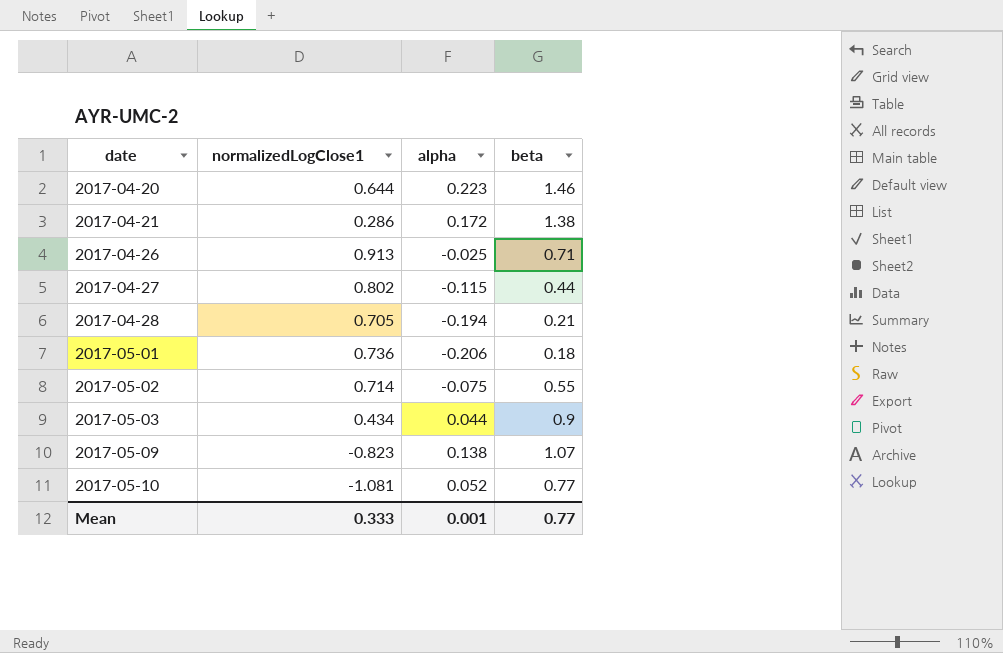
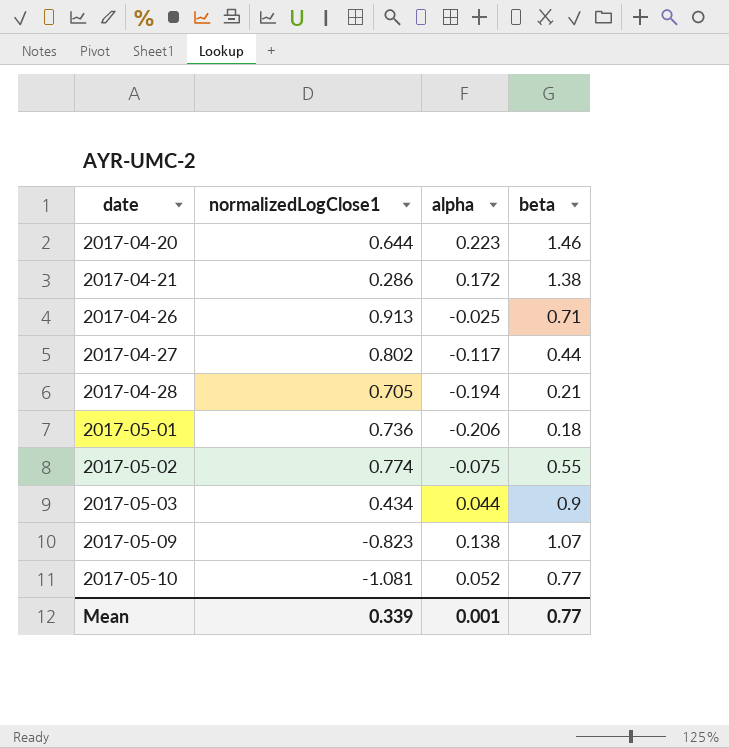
2017-04-27 | alpha: -0.115 -> -0.117
2017-05-02 | normalizedLogClose1: 0.714 -> 0.774
Mean | normalizedLogClose1: 0.333 -> 0.339

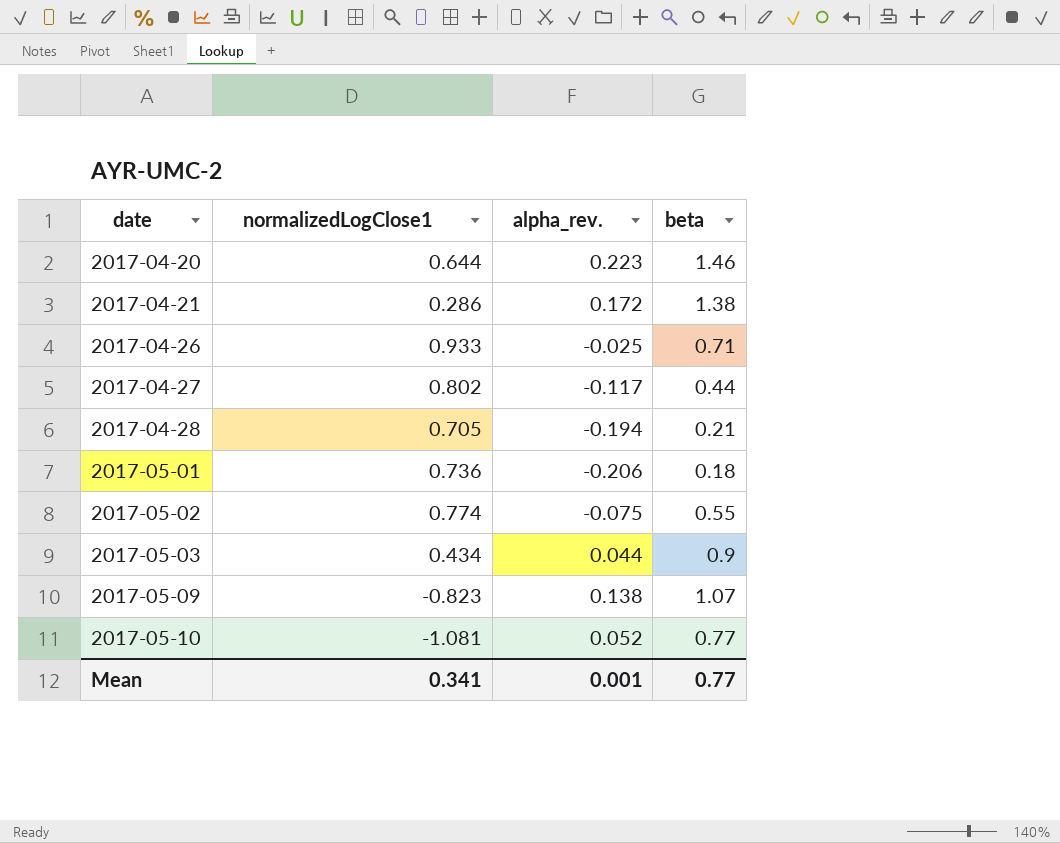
column name: alpha -> alpha_rev.
2017-04-26 | normalizedLogClose1: 0.913 -> 0.933
Mean | normalizedLogClose1: 0.339 -> 0.341

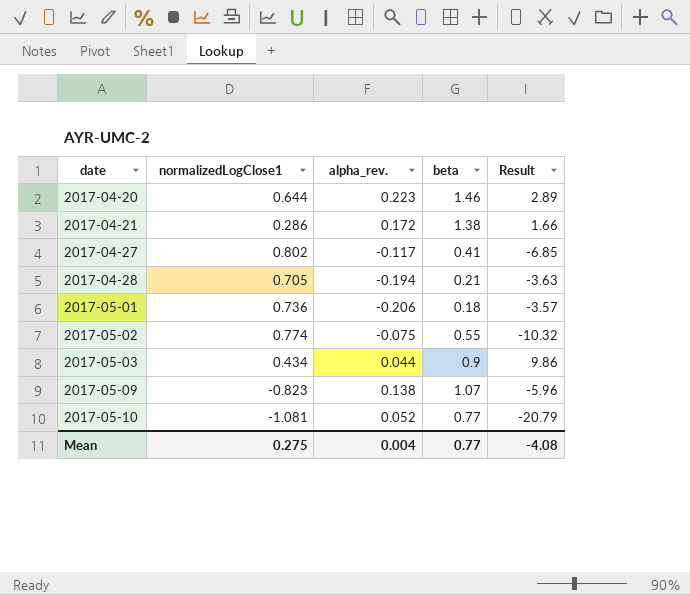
column Result | formula: none -> [normalizedLogClose1] / [alpha_rev.]
row 2017-04-26: 0.933 | -0.025 | 0.71 -> none
2017-04-27 | beta: 0.44 -> 0.41
Mean | normalizedLogClose1: 0.341 -> 0.275
Mean | alpha_rev.: 0.001 -> 0.004

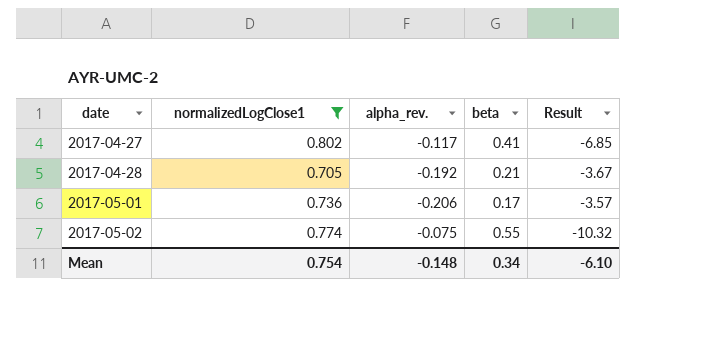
filter: none -> normalizedLogClose1 >= 0.705
2017-04-28 | alpha_rev.: -0.194 -> -0.192
2017-04-28 | Result: -3.63 -> -3.67
2017-05-01 | beta: 0.18 -> 0.17
Mean | normalizedLogClose1: 0.275 -> 0.754
Mean | alpha_rev.: 0.004 -> -0.148
Mean | beta: 0.77 -> 0.34
Mean | Result: -4.08 -> -6.10

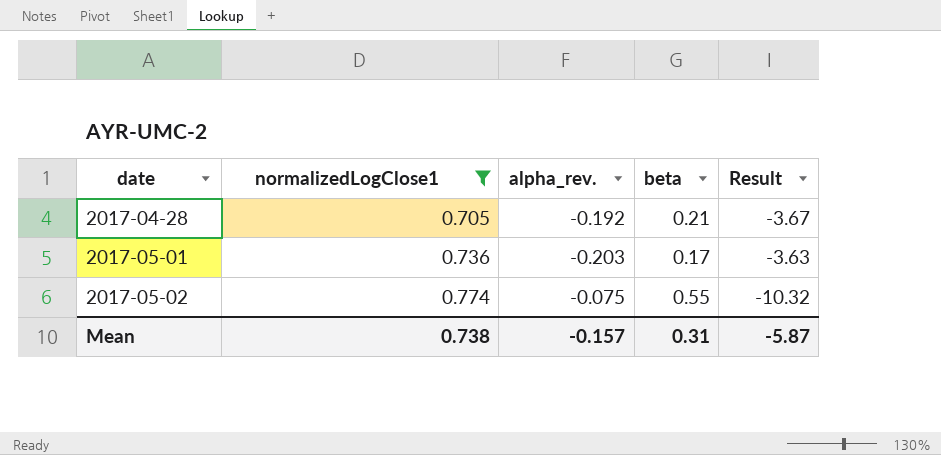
row 2017-04-27: 0.802 | -0.117 | 0.41 | -6.85 -> none
2017-05-01 | alpha_rev.: -0.206 -> -0.203
2017-05-01 | Result: -3.57 -> -3.63
Mean | normalizedLogClose1: 0.754 -> 0.738
Mean | alpha_rev.: -0.148 -> -0.157
Mean | beta: 0.34 -> 0.31
Mean | Result: -6.10 -> -5.87

